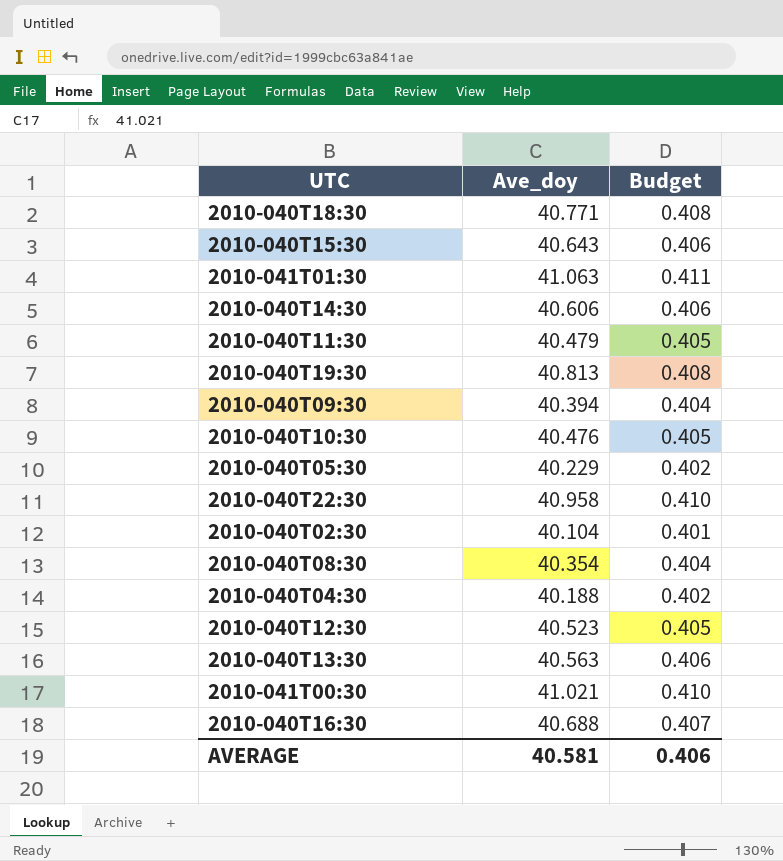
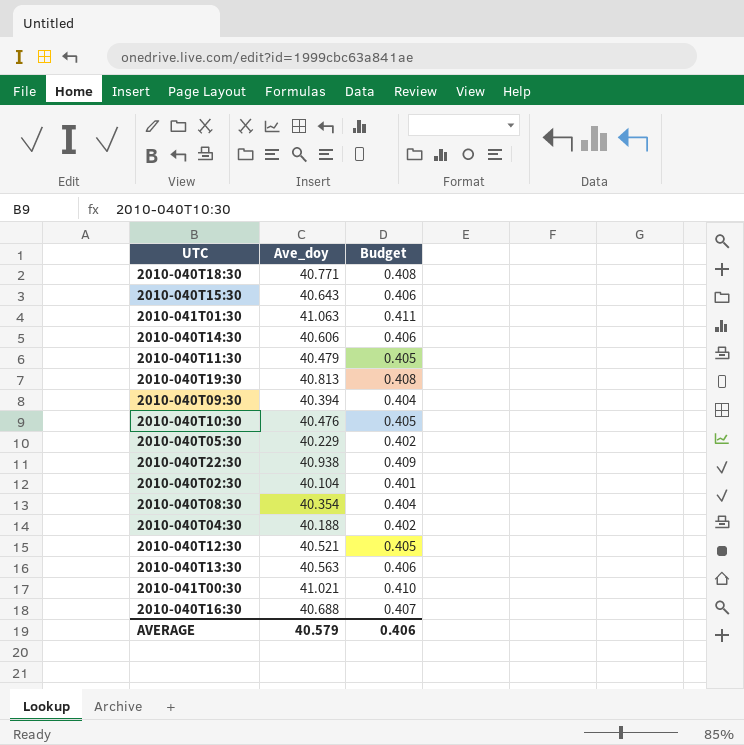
2010-040T22:30 | Ave_doy: 40.958 -> 40.938
2010-040T22:30 | Budget: 0.410 -> 0.409
2010-040T12:30 | Ave_doy: 40.523 -> 40.521
AVERAGE | Ave_doy: 40.581 -> 40.579

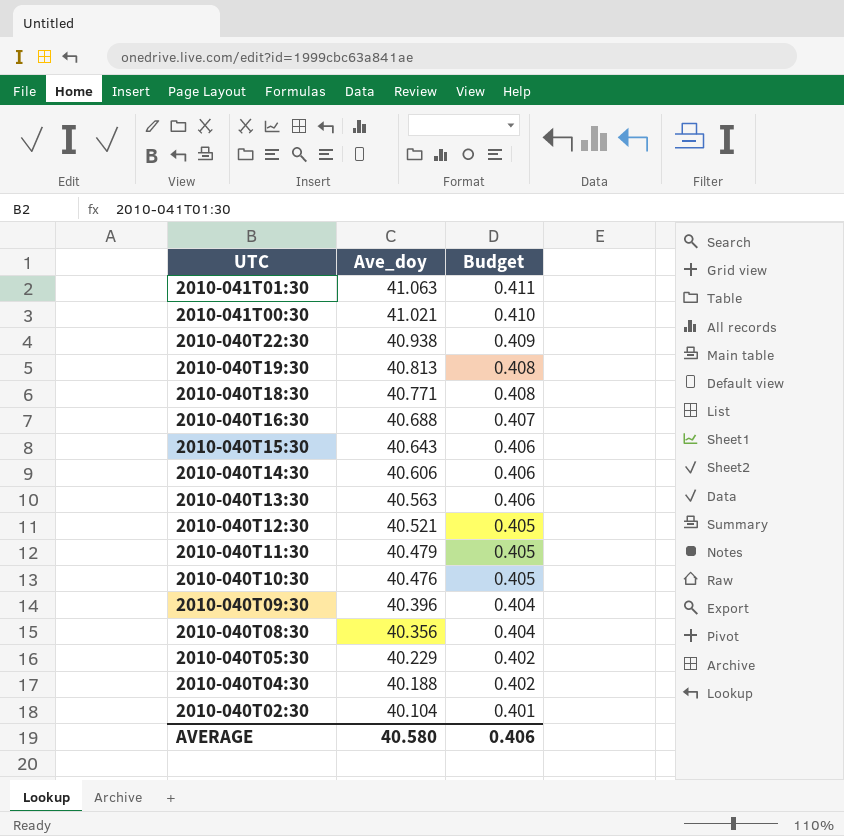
row order: none -> UTC descending
2010-040T09:30 | Ave_doy: 40.394 -> 40.396
2010-040T08:30 | Ave_doy: 40.354 -> 40.356
AVERAGE | Ave_doy: 40.579 -> 40.580

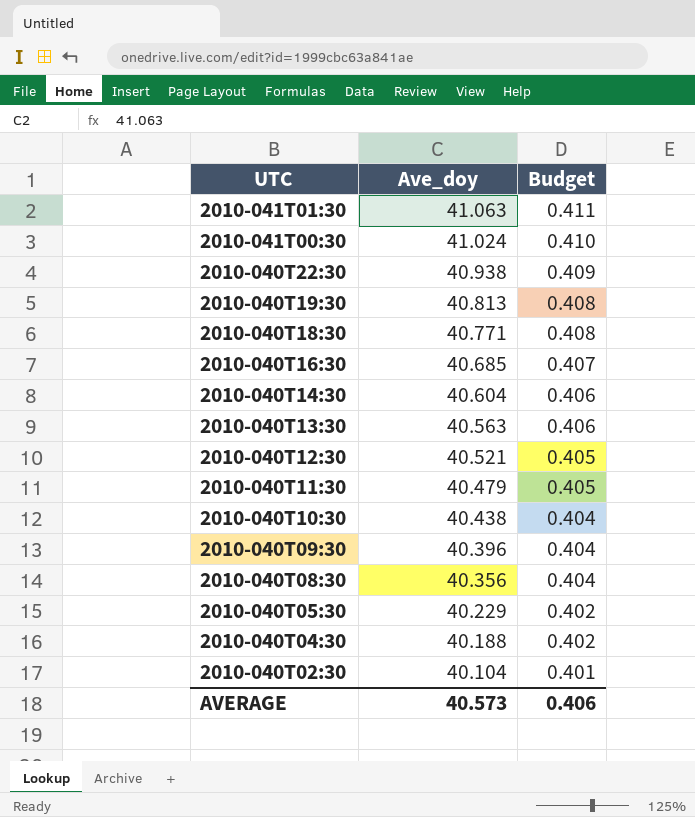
row 2010-040T15:30: 40.643 | 0.406 -> none
2010-041T00:30 | Ave_doy: 41.021 -> 41.024
2010-040T16:30 | Ave_doy: 40.688 -> 40.685
2010-040T14:30 | Ave_doy: 40.606 -> 40.604
2010-040T10:30 | Ave_doy: 40.476 -> 40.438
2010-040T10:30 | Budget: 0.405 -> 0.404
AVERAGE | Ave_doy: 40.580 -> 40.573

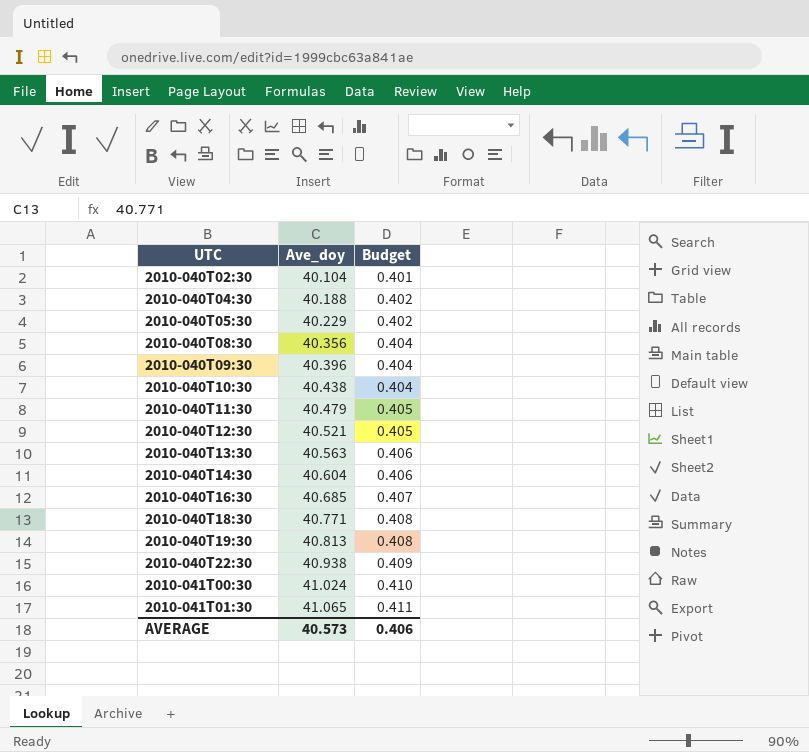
row order: UTC descending -> UTC ascending
2010-041T01:30 | Ave_doy: 41.063 -> 41.065

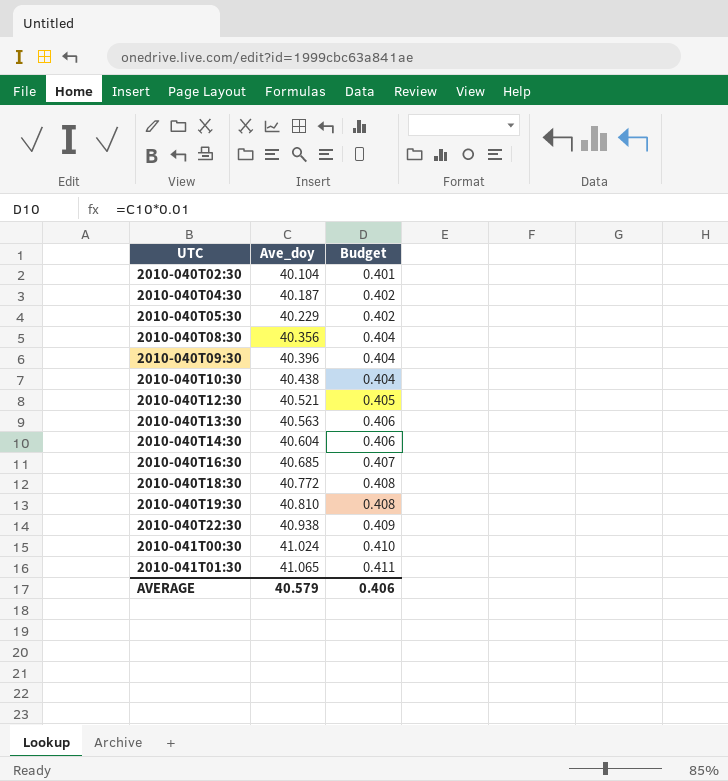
row 2010-040T11:30: 40.479 | 0.405 -> none
2010-040T04:30 | Ave_doy: 40.188 -> 40.187
2010-040T18:30 | Ave_doy: 40.771 -> 40.772
2010-040T19:30 | Ave_doy: 40.813 -> 40.810
AVERAGE | Ave_doy: 40.573 -> 40.579

